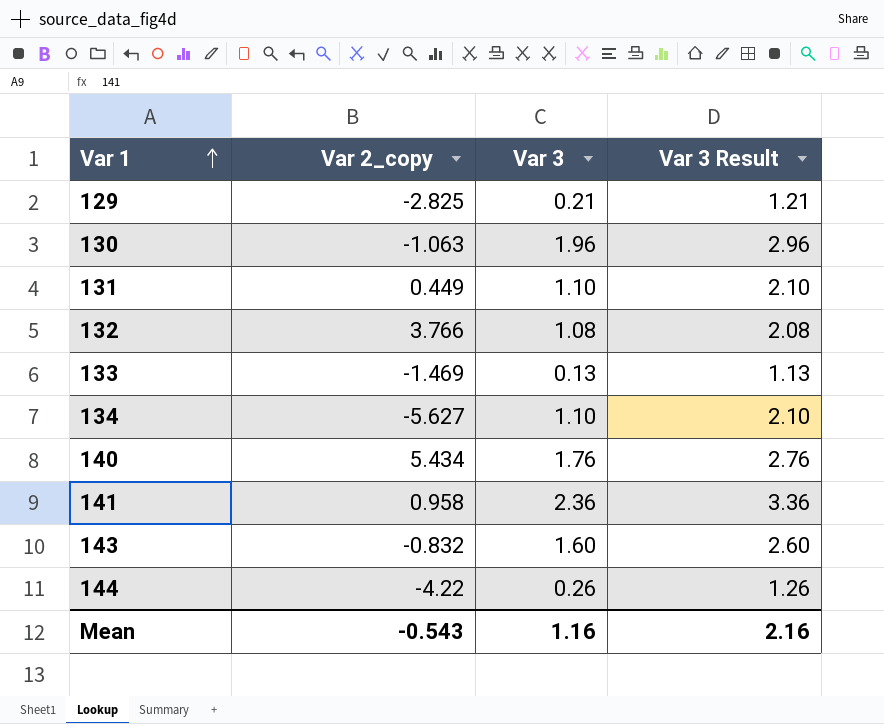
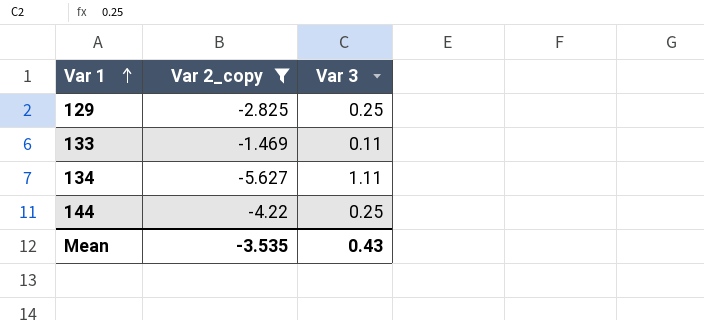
filter: none -> Var 2_copy <= -1.469
column Var 3 Result | formula: [Var 3] + 1 -> none
129 | Var 3: 0.21 -> 0.25
133 | Var 3: 0.13 -> 0.11
134 | Var 3: 1.10 -> 1.11
144 | Var 3: 0.26 -> 0.25
Mean | Var 2_copy: -0.543 -> -3.535
Mean | Var 3: 1.16 -> 0.43

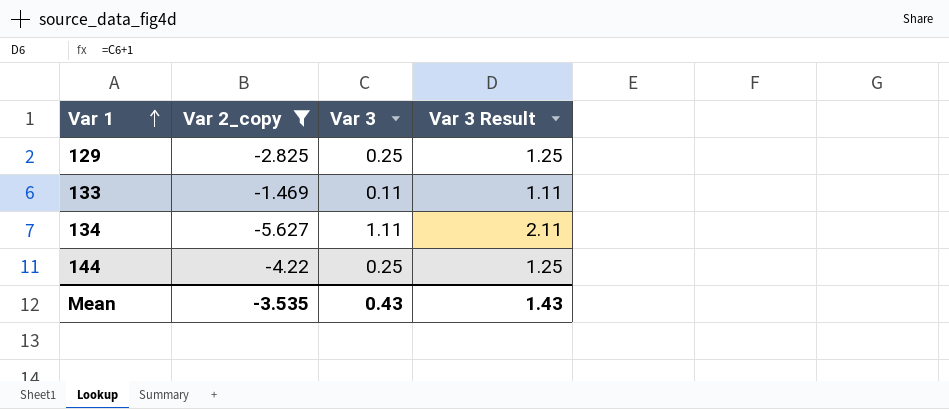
column Var 3 Result | formula: none -> [Var 3] + 1

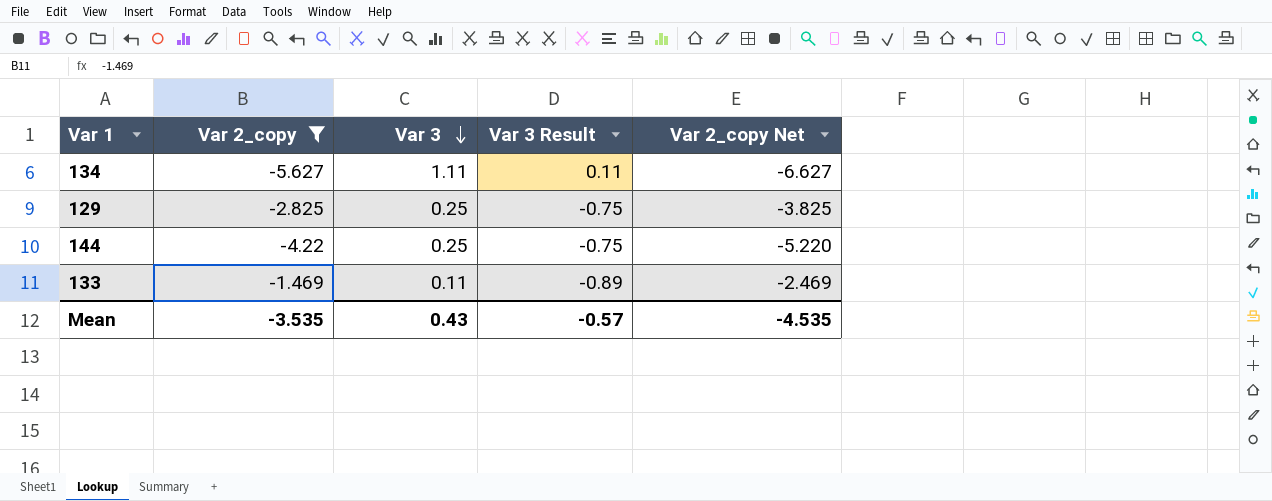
row order: Var 1 ascending -> Var 3 descending
column Var 3 Result | formula: [Var 3] + 1 -> [Var 3] - 1
column Var 2_copy Net | formula: none -> [Var 2_copy] - 1
Mean | Var 3 Result: 1.43 -> -0.57

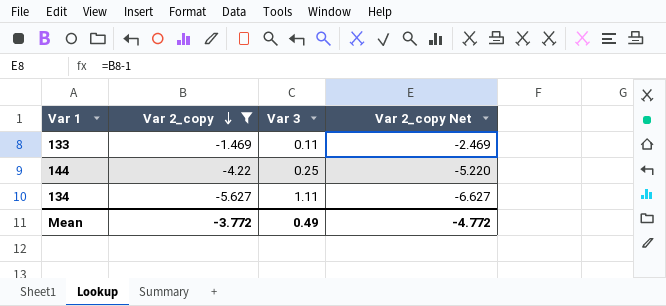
row order: Var 3 descending -> Var 2_copy descending
column Var 3 Result | formula: [Var 3] - 1 -> none
row 129: -2.825 | 0.25 | -0.75 | -3.825 -> none
Mean | Var 2_copy: -3.535 -> -3.772
Mean | Var 3: 0.43 -> 0.49
Mean | Var 2_copy Net: -4.535 -> -4.772

